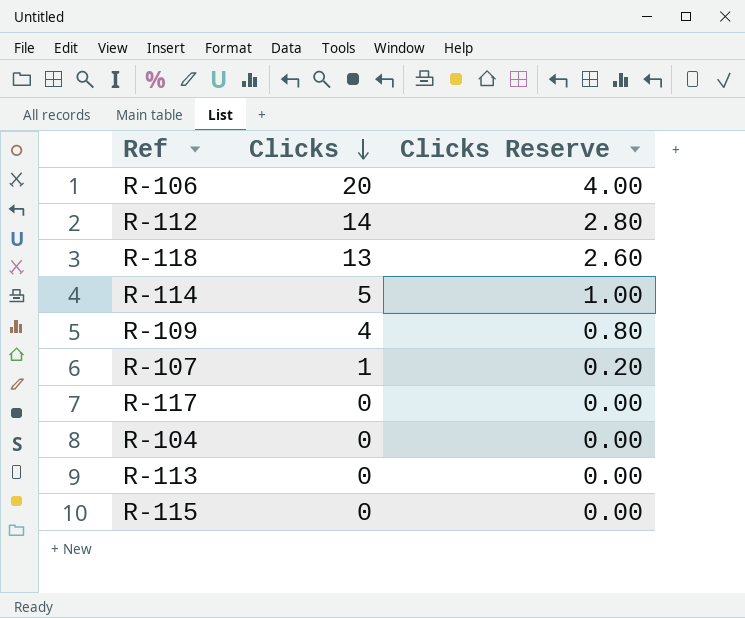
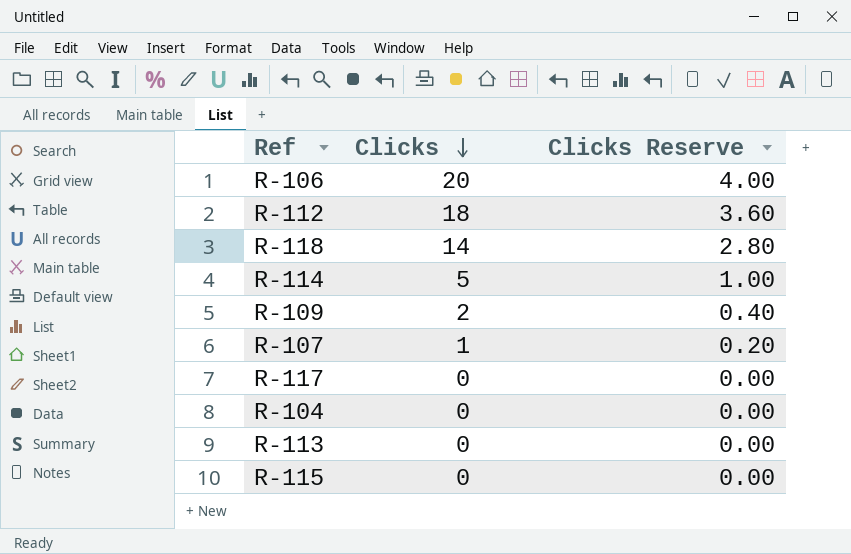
R-112 | Clicks: 14 -> 18
R-112 | Clicks Reserve: 2.80 -> 3.60
R-118 | Clicks: 13 -> 14
R-118 | Clicks Reserve: 2.60 -> 2.80
R-109 | Clicks: 4 -> 2
R-109 | Clicks Reserve: 0.80 -> 0.40

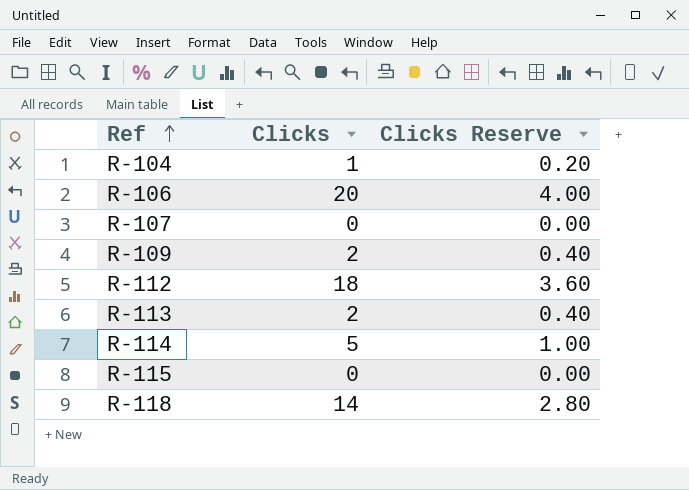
row order: Clicks descending -> Ref ascending
row R-117: 0 | 0.00 -> none
R-104 | Clicks: 0 -> 1
R-104 | Clicks Reserve: 0.00 -> 0.20
R-107 | Clicks: 1 -> 0
R-107 | Clicks Reserve: 0.20 -> 0.00
R-113 | Clicks: 0 -> 2
R-113 | Clicks Reserve: 0.00 -> 0.40

